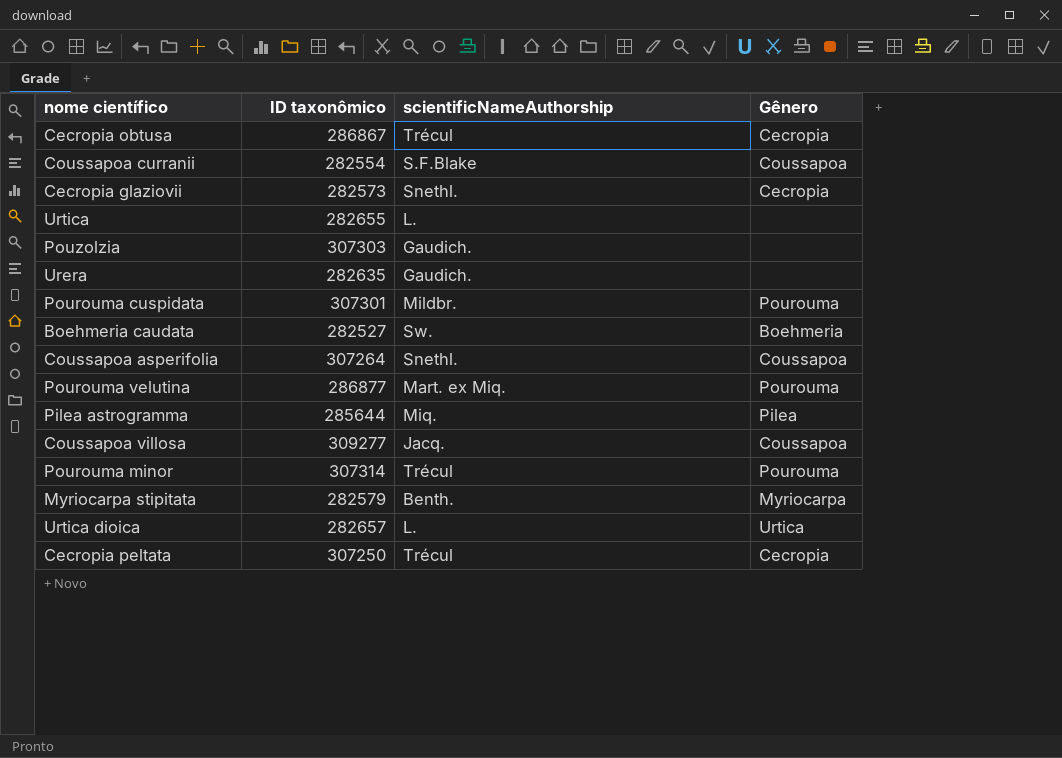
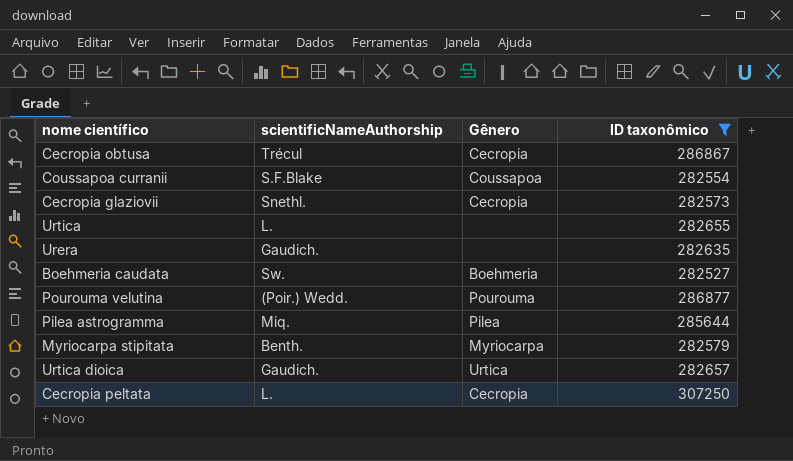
filter: none -> ID taxonômico <= 307250
column ID taxonômico | position: 2 -> 4
Pourouma velutina | scientificNameAuthorship: Mart. ex Miq. -> (Poir.) Wedd.
Urtica dioica | scientificNameAuthorship: L. -> Gaudich.
Cecropia peltata | scientificNameAuthorship: Trécul -> L.

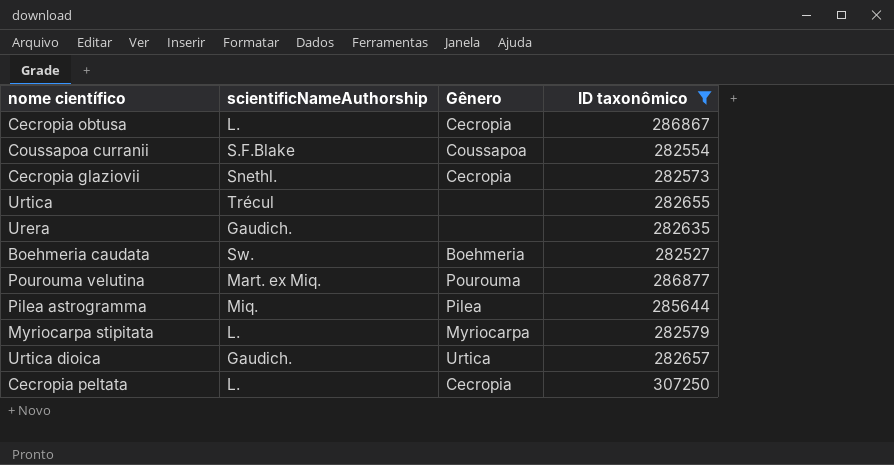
Cecropia obtusa | scientificNameAuthorship: Trécul -> L.
Urtica | scientificNameAuthorship: L. -> Trécul
Pourouma velutina | scientificNameAuthorship: (Poir.) Wedd. -> Mart. ex Miq.
Myriocarpa stipitata | scientificNameAuthorship: Benth. -> L.

